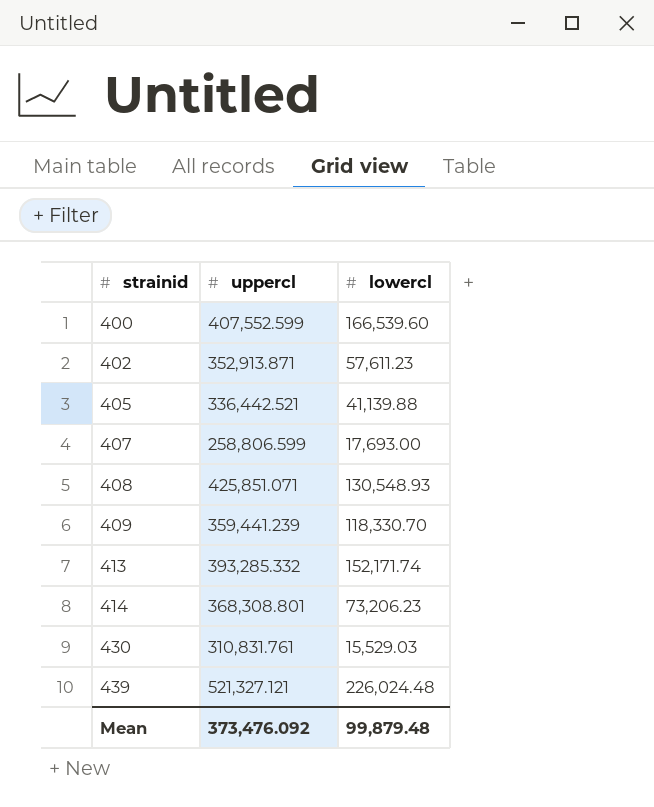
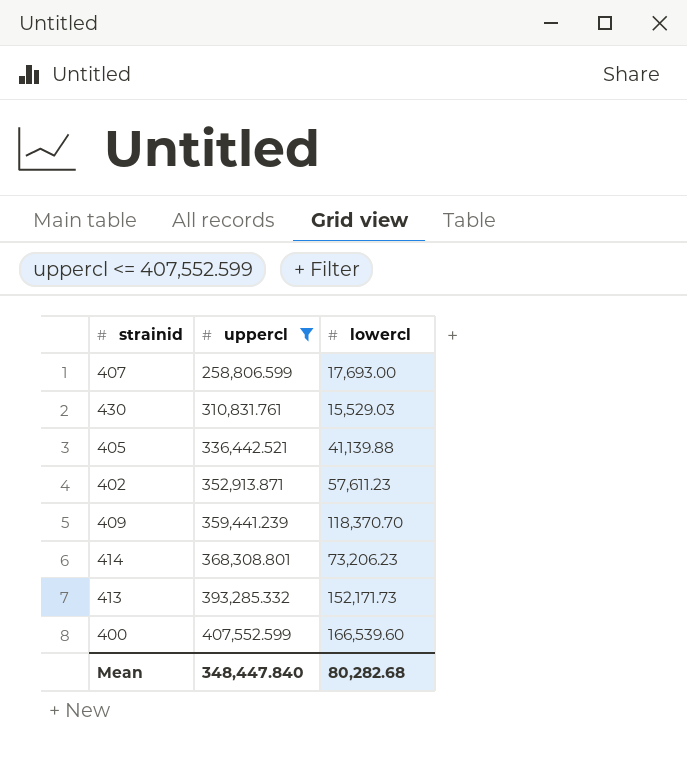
filter: none -> uppercl <= 407,552.599
row order: strainid ascending -> uppercl ascending
409 | lowercl: 118,330.70 -> 118,370.70
413 | lowercl: 152,171.74 -> 152,171.73
Mean | uppercl: 373,476.092 -> 348,447.840
Mean | lowercl: 99,879.48 -> 80,282.68

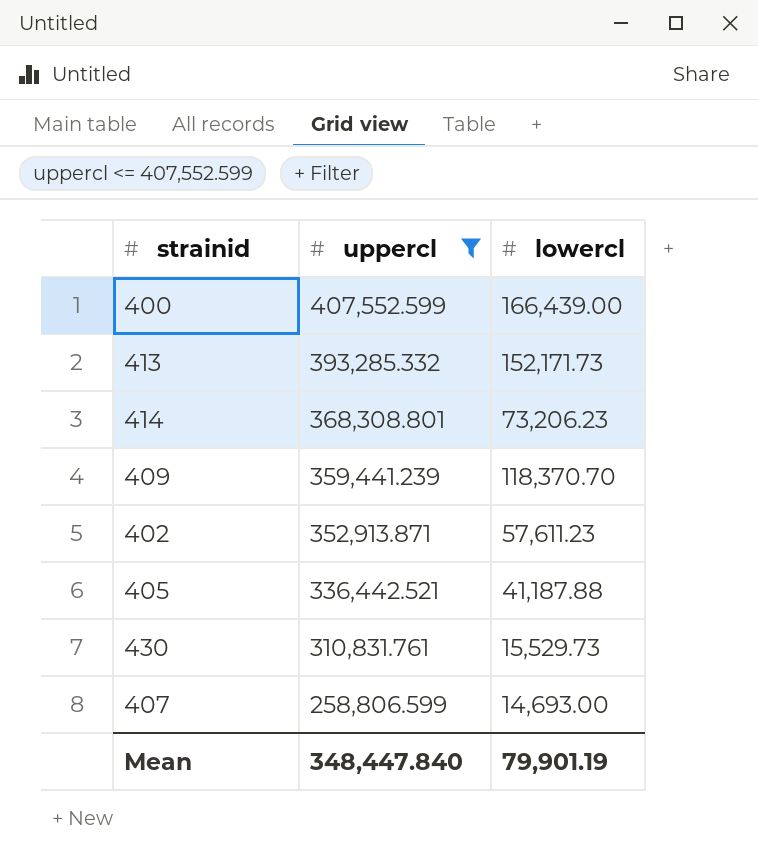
row order: uppercl ascending -> uppercl descending
400 | lowercl: 166,539.60 -> 166,439.00
405 | lowercl: 41,139.88 -> 41,187.88
430 | lowercl: 15,529.03 -> 15,529.73
407 | lowercl: 17,693.00 -> 14,693.00
Mean | lowercl: 80,282.68 -> 79,901.19

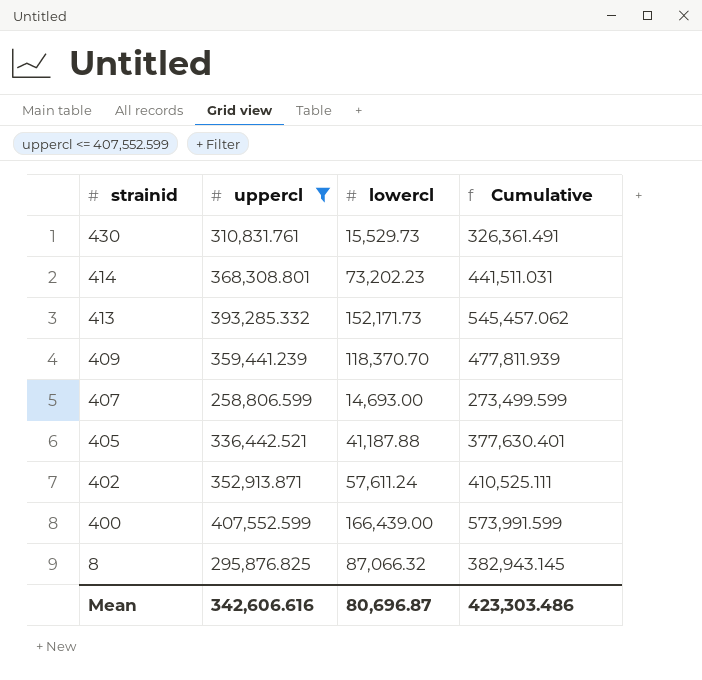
row order: uppercl descending -> strainid descending
column Cumulative | formula: none -> [uppercl] + [lowercl]
414 | lowercl: 73,206.23 -> 73,202.23
402 | lowercl: 57,611.23 -> 57,611.24
row 8: none -> 295,876.825 | 87,066.32 | 382,943.145
Mean | uppercl: 348,447.840 -> 342,606.616
Mean | lowercl: 79,901.19 -> 80,696.87

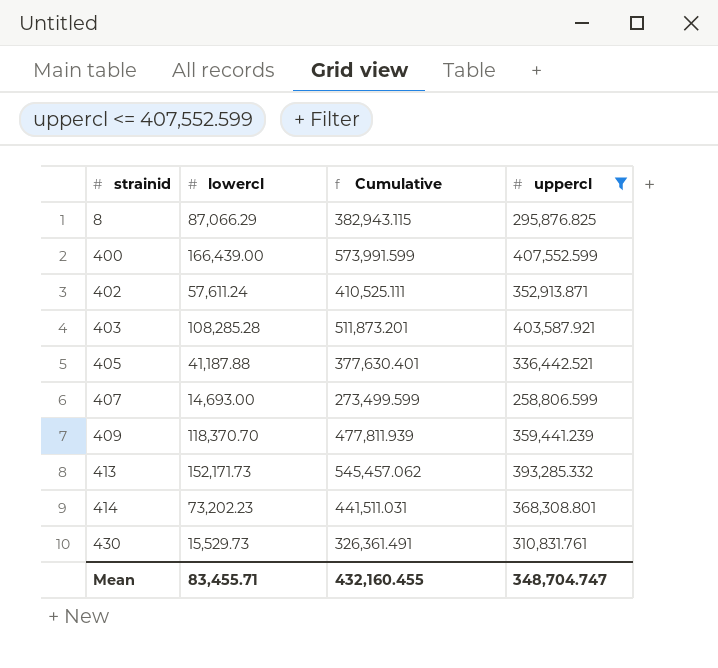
row order: strainid descending -> strainid ascending
column uppercl | position: 2 -> 4
8 | lowercl: 87,066.32 -> 87,066.29
8 | Cumulative: 382,943.145 -> 382,943.115
row 403: none -> 108,285.28 | 511,873.201 | 403,587.921
Mean | lowercl: 80,696.87 -> 83,455.71
Mean | Cumulative: 423,303.486 -> 432,160.455
Mean | uppercl: 342,606.616 -> 348,704.747

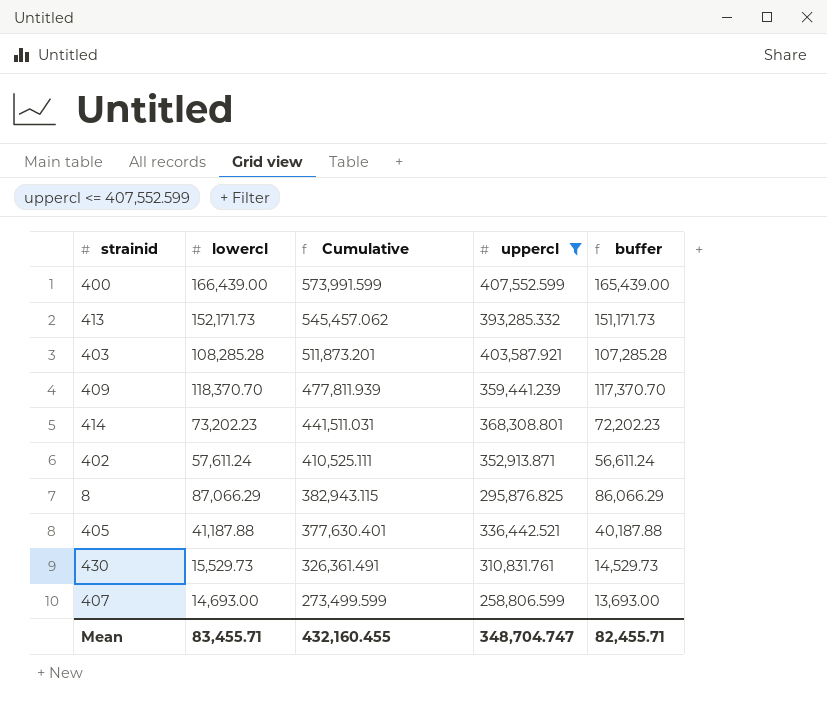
row order: strainid ascending -> Cumulative descending
column buffer | formula: none -> [lowercl] - 1000

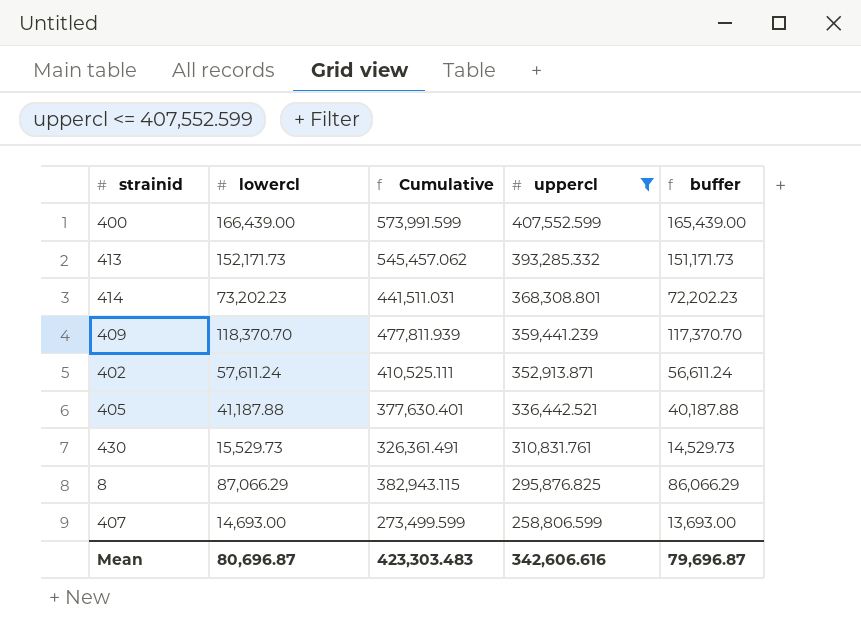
row order: Cumulative descending -> uppercl descending
row 403: 108,285.28 | 511,873.201 | 403,587.921 | 107,285.28 -> none
Mean | lowercl: 83,455.71 -> 80,696.87
Mean | Cumulative: 432,160.455 -> 423,303.483
Mean | uppercl: 348,704.747 -> 342,606.616
Mean | buffer: 82,455.71 -> 79,696.87

